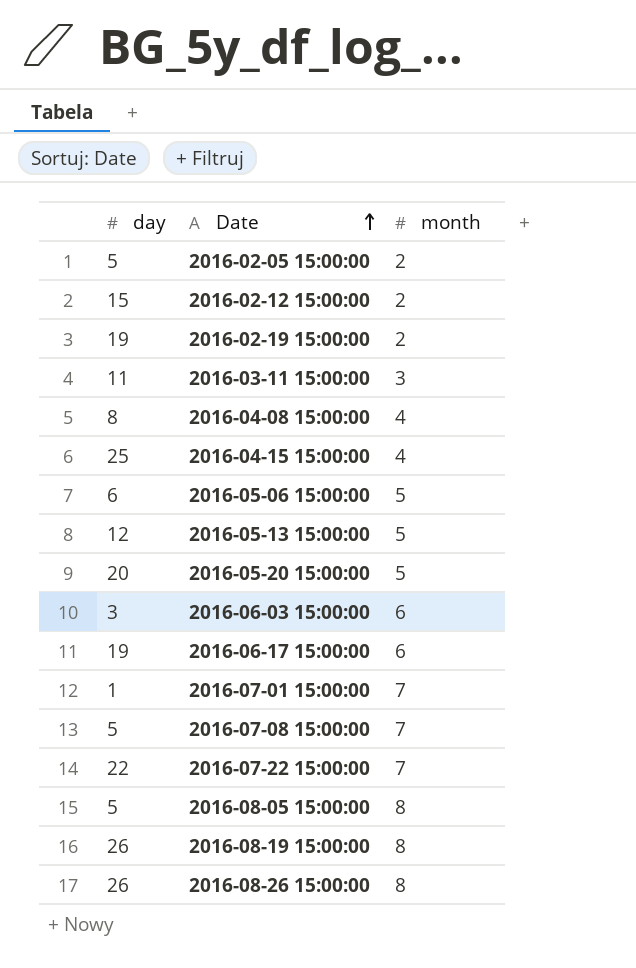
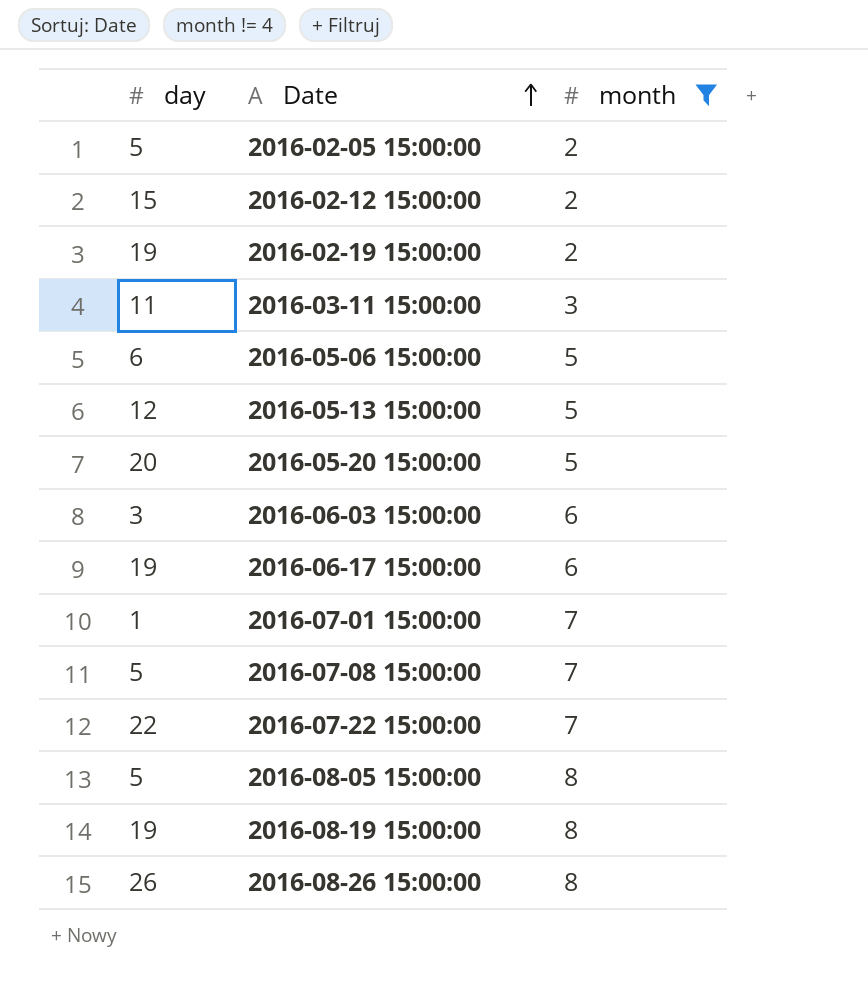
filter: none -> month != 4
2016-08-19 15:00:00 | day: 26 -> 19

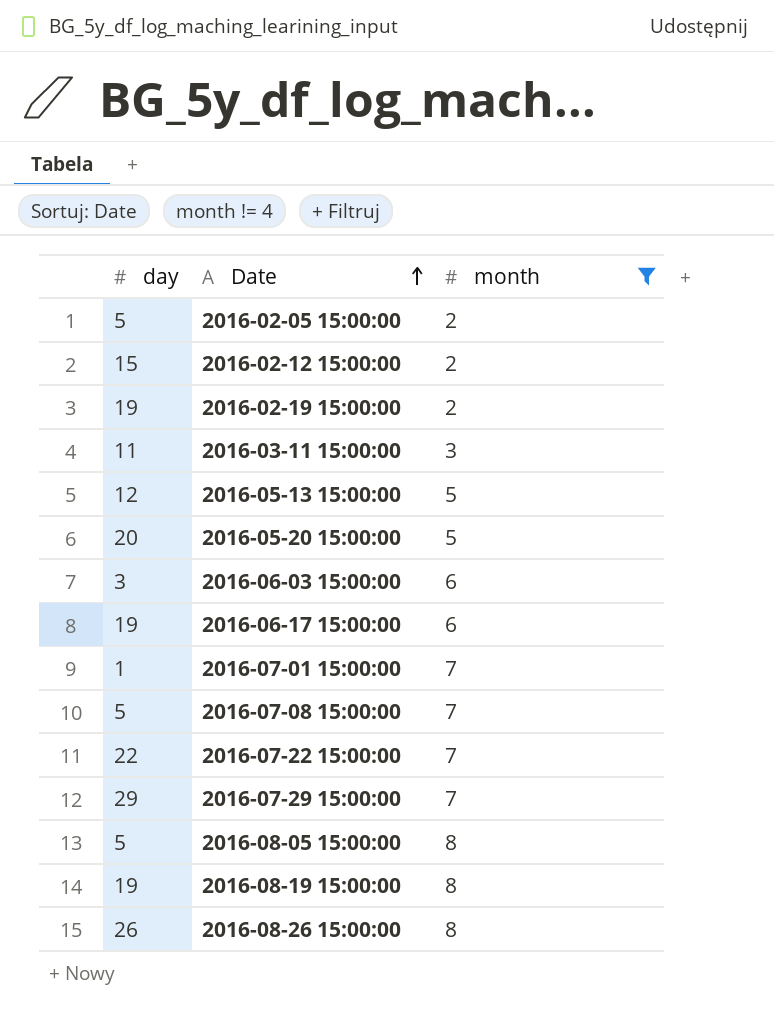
row 2016-05-06 15:00:00: 6 | 5 -> none
row 2016-07-29 15:00:00: none -> 29 | 7

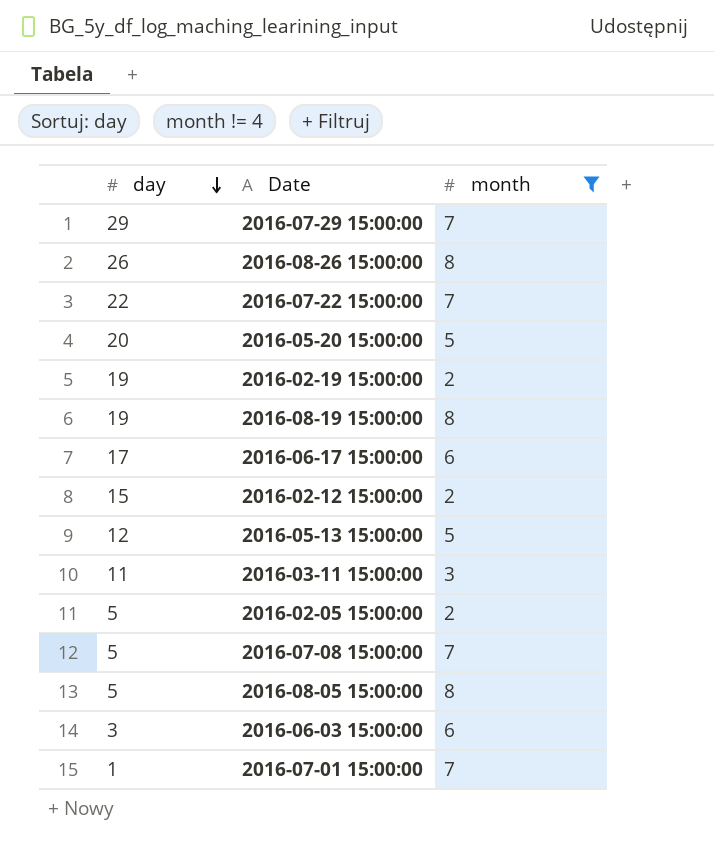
row order: Date ascending -> day descending
2016-06-17 15:00:00 | day: 19 -> 17

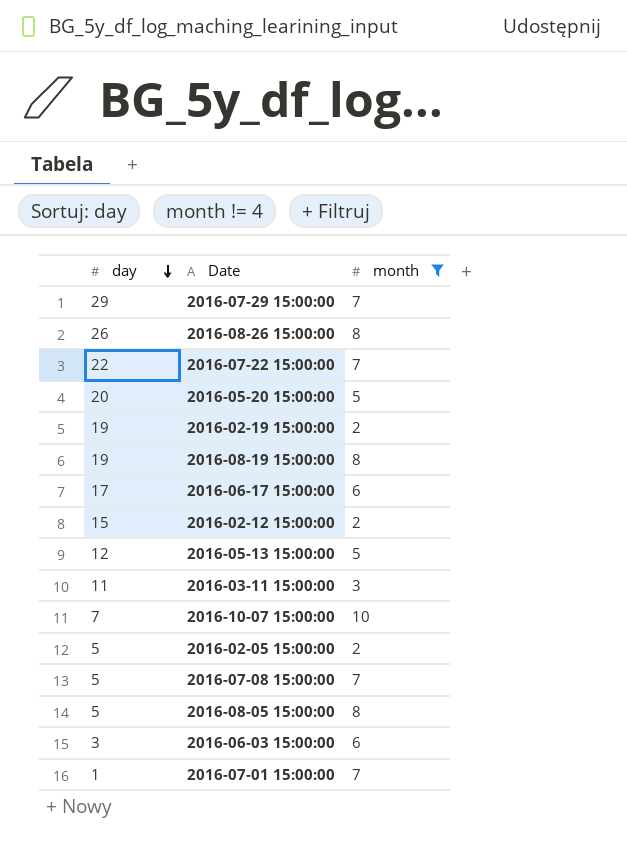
row 2016-10-07 15:00:00: none -> 7 | 10

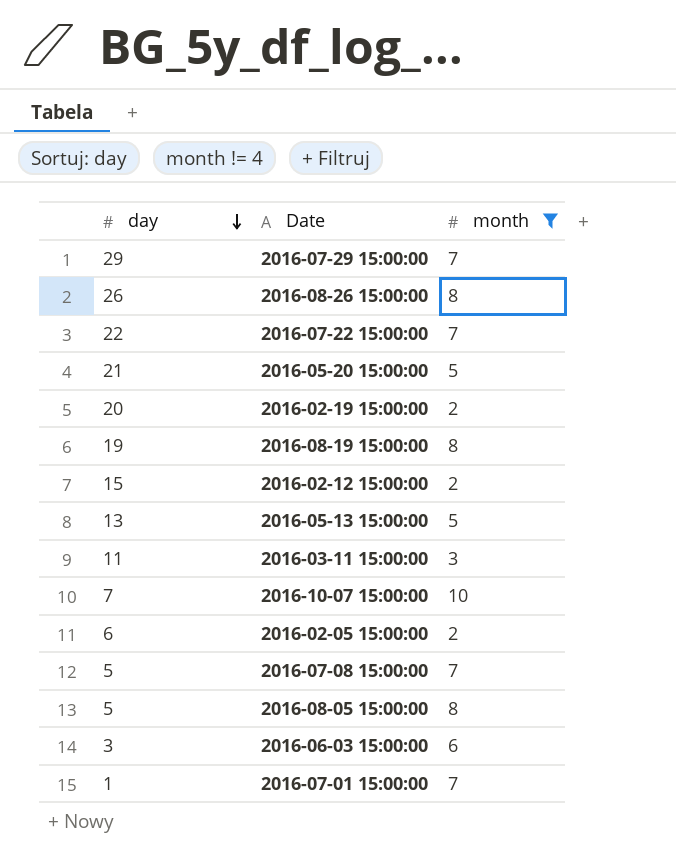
row 2016-06-17 15:00:00: 17 | 6 -> none
2016-05-20 15:00:00 | day: 20 -> 21
2016-02-19 15:00:00 | day: 19 -> 20
2016-05-13 15:00:00 | day: 12 -> 13
2016-02-05 15:00:00 | day: 5 -> 6

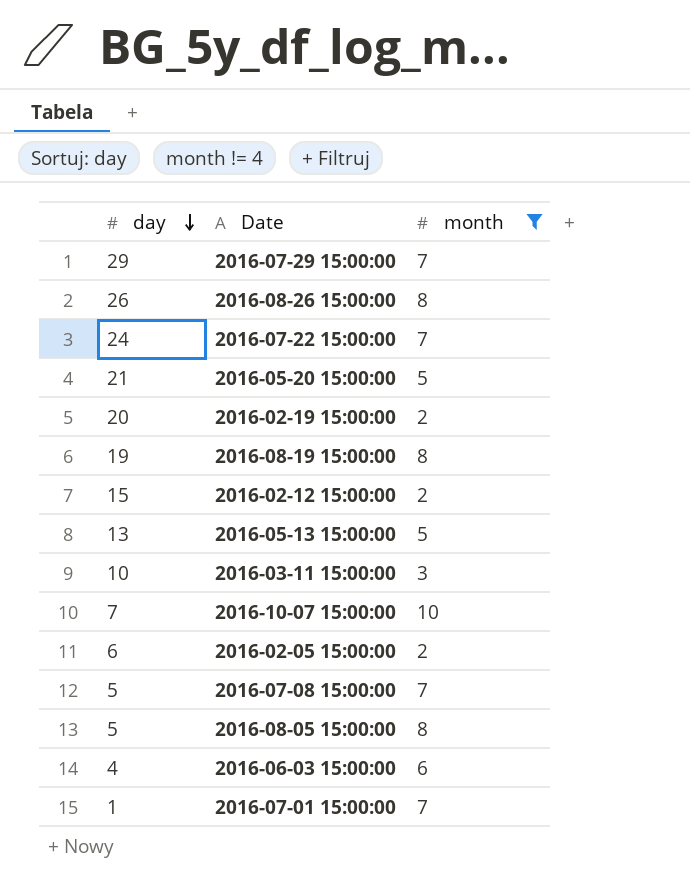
2016-07-22 15:00:00 | day: 22 -> 24
2016-03-11 15:00:00 | day: 11 -> 10
2016-06-03 15:00:00 | day: 3 -> 4

